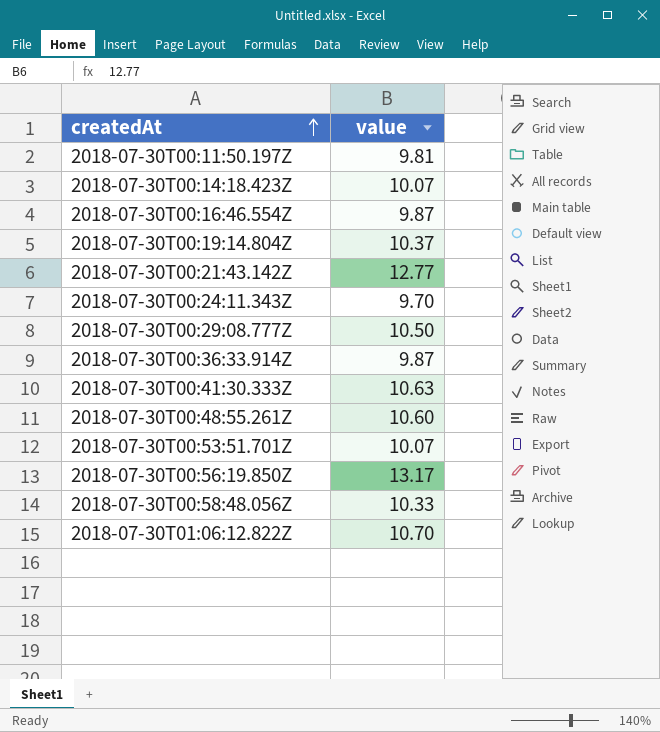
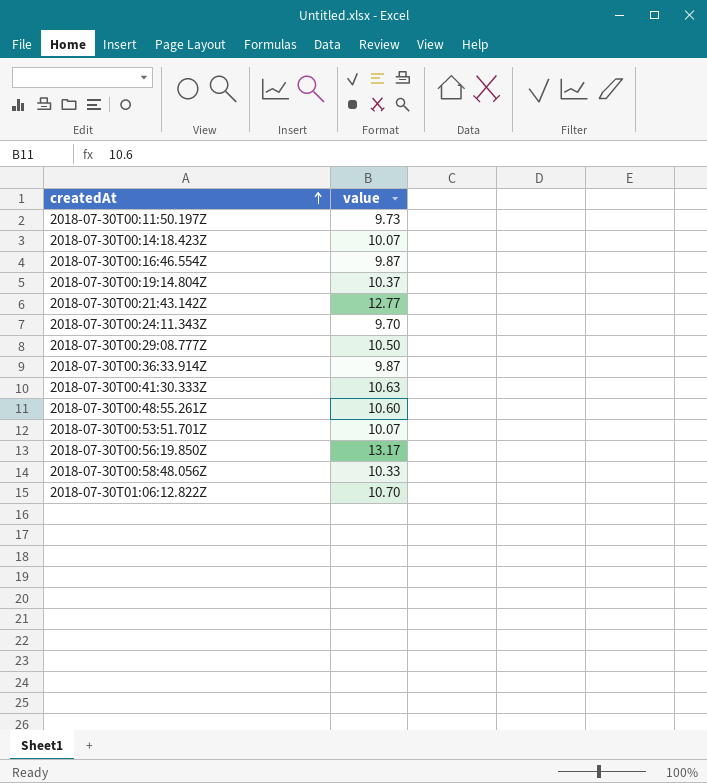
2018-07-30T00:11:50.197Z | value: 9.81 -> 9.73

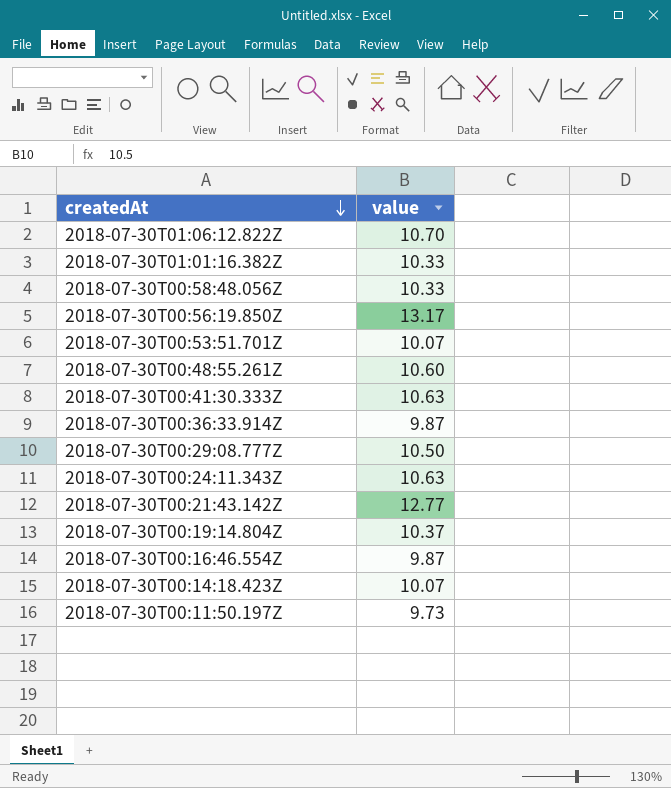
row order: createdAt ascending -> createdAt descending
row 2018-07-30T01:01:16.382Z: none -> 10.33
2018-07-30T00:24:11.343Z | value: 9.70 -> 10.63

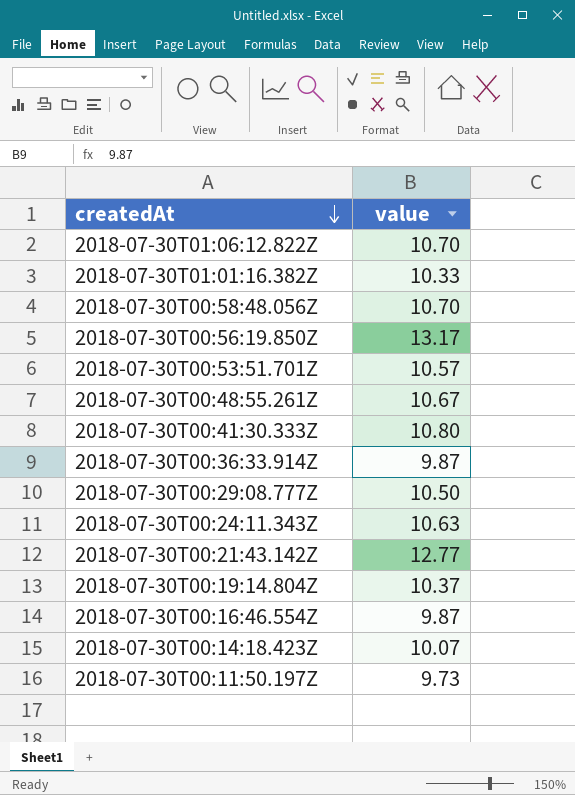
2018-07-30T00:58:48.056Z | value: 10.33 -> 10.70
2018-07-30T00:53:51.701Z | value: 10.07 -> 10.57
2018-07-30T00:48:55.261Z | value: 10.60 -> 10.67
2018-07-30T00:41:30.333Z | value: 10.63 -> 10.80

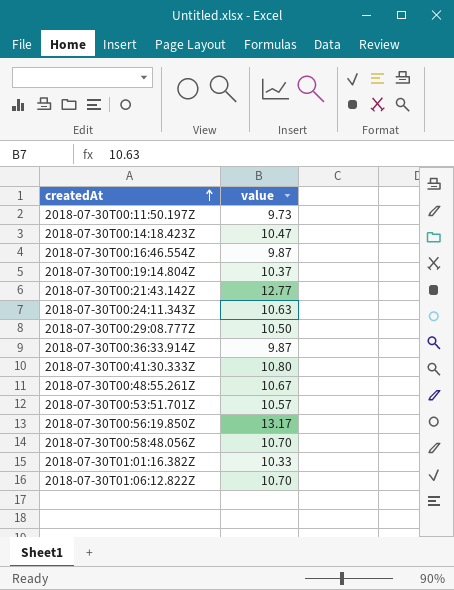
row order: createdAt descending -> createdAt ascending
2018-07-30T00:14:18.423Z | value: 10.07 -> 10.47

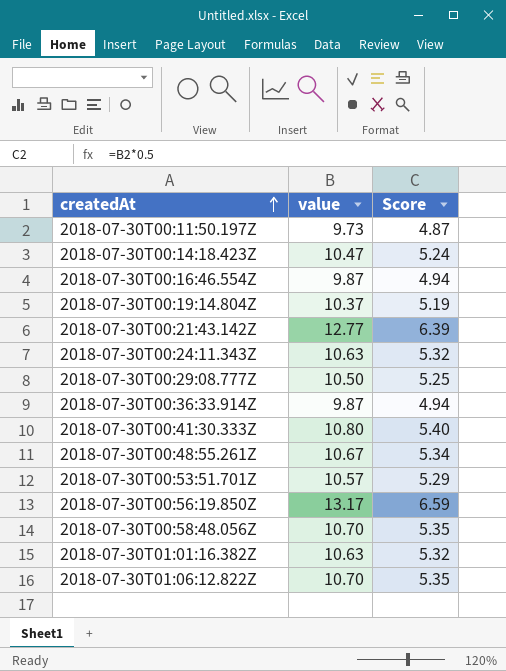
column Score | formula: none -> [value] * 0.5
2018-07-30T01:01:16.382Z | value: 10.33 -> 10.63

